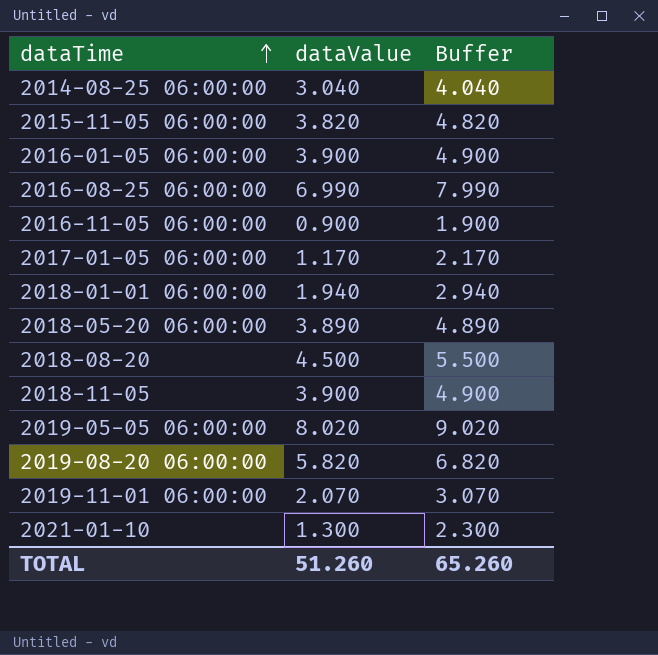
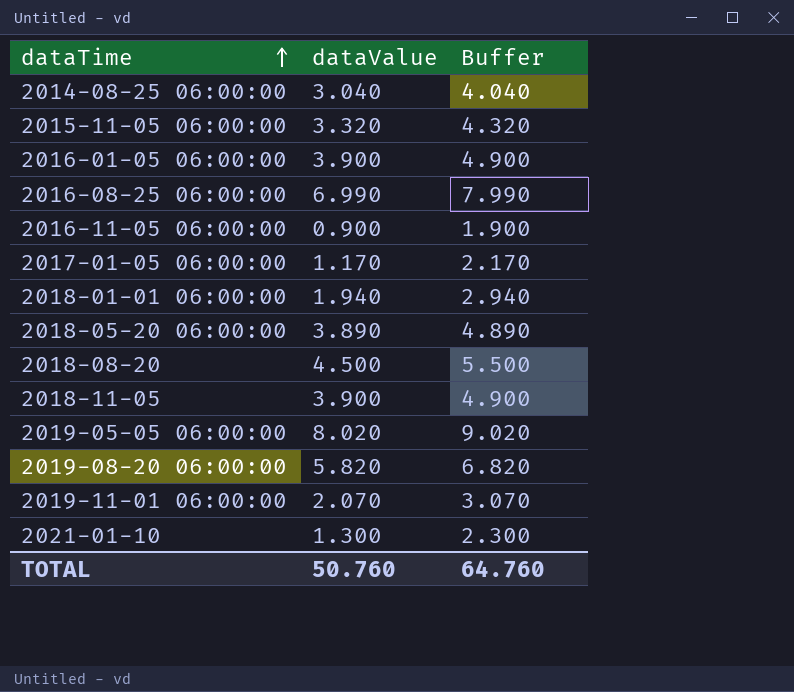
2015-11-05 06:00:00 | dataValue: 3.820 -> 3.320
2015-11-05 06:00:00 | Buffer: 4.820 -> 4.320
TOTAL | dataValue: 51.260 -> 50.760
TOTAL | Buffer: 65.260 -> 64.760

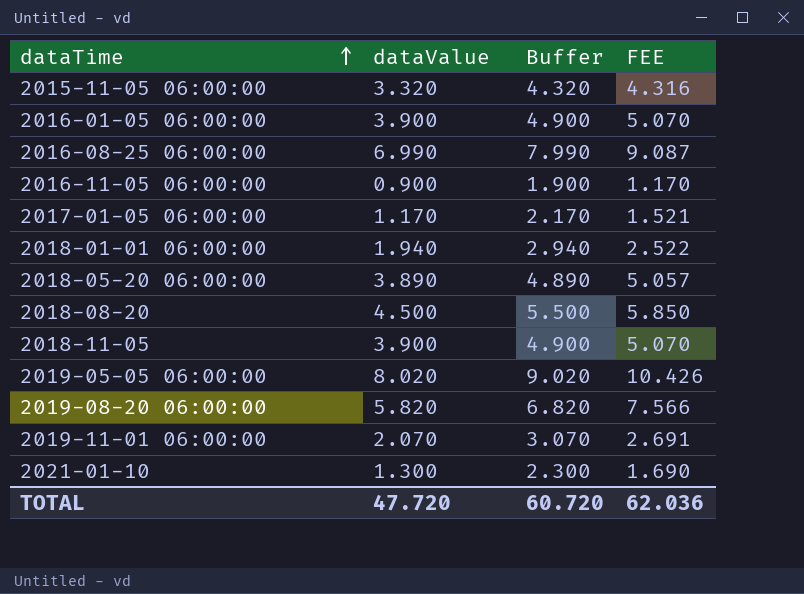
column FEE | formula: none -> [dataValue] * 1.3
row 2014-08-25 06:00:00: 3.040 | 4.040 -> none
TOTAL | dataValue: 50.760 -> 47.720
TOTAL | Buffer: 64.760 -> 60.720

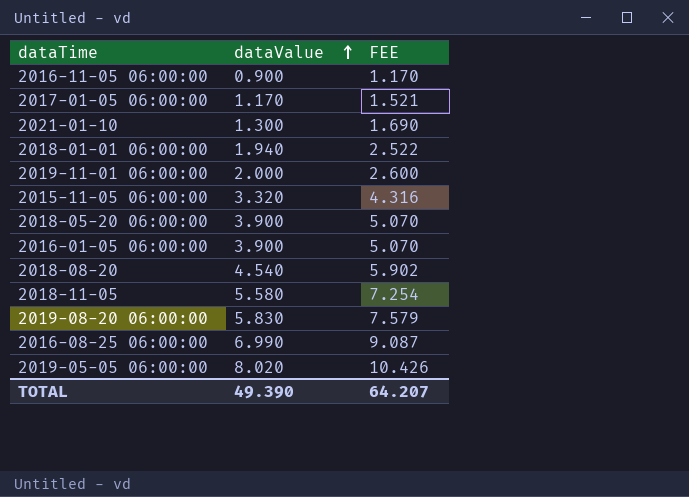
row order: dataTime ascending -> dataValue ascending
column Buffer | formula: [dataValue] + 1 -> none
2019-11-01 06:00:00 | dataValue: 2.070 -> 2.000
2019-11-01 06:00:00 | FEE: 2.691 -> 2.600
2018-05-20 06:00:00 | dataValue: 3.890 -> 3.900
2018-05-20 06:00:00 | FEE: 5.057 -> 5.070
2018-08-20 | dataValue: 4.500 -> 4.540
2018-08-20 | FEE: 5.850 -> 5.902
2018-11-05 | dataValue: 3.900 -> 5.580
2018-11-05 | FEE: 5.070 -> 7.254
2019-08-20 06:00:00 | dataValue: 5.820 -> 5.830
2019-08-20 06:00:00 | FEE: 7.566 -> 7.579
TOTAL | dataValue: 47.720 -> 49.390
TOTAL | FEE: 62.036 -> 64.207

